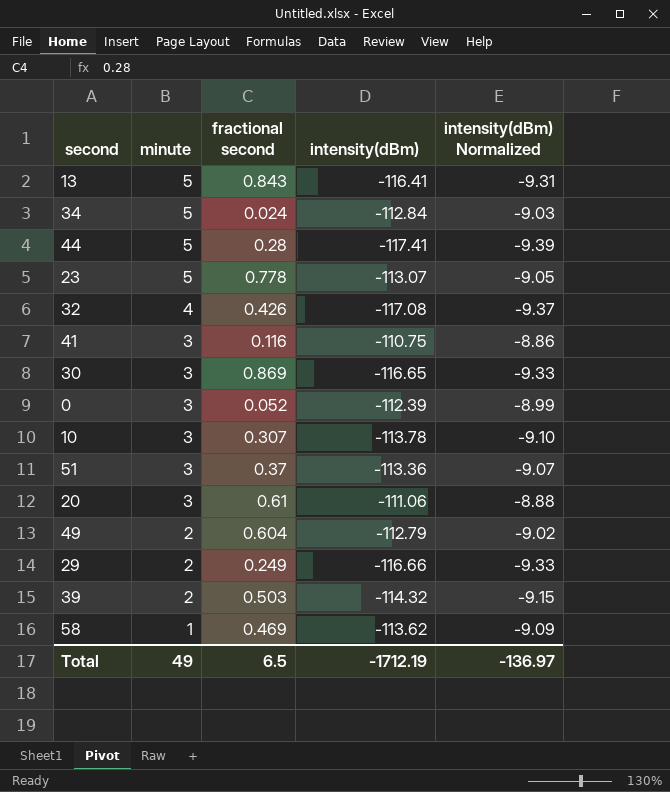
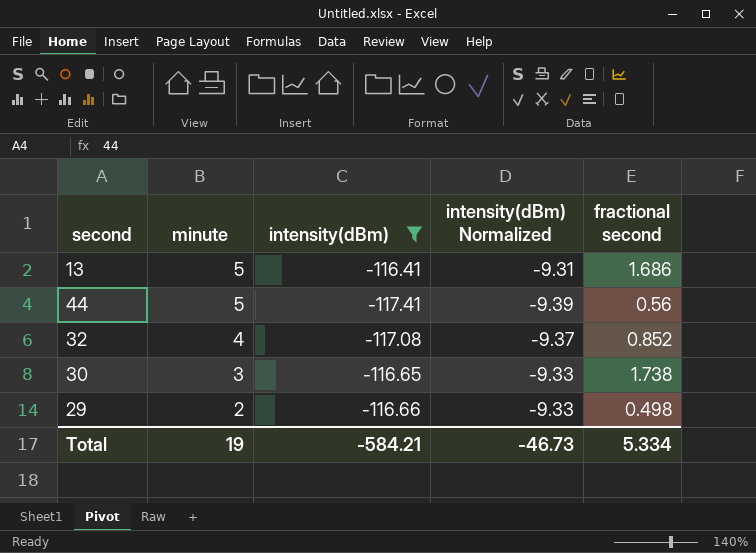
filter: none -> intensity(dBm) <= -116.41
column fractional second | position: 3 -> 5
13 | fractional second: 0.843 -> 1.686
44 | fractional second: 0.28 -> 0.56
32 | fractional second: 0.426 -> 0.852
30 | fractional second: 0.869 -> 1.738
29 | fractional second: 0.249 -> 0.498
Total | minute: 49 -> 19
Total | intensity(dBm): -1712.19 -> -584.21
Total | intensity(dBm) Normalized: -136.97 -> -46.73
Total | fractional second: 6.5 -> 5.334

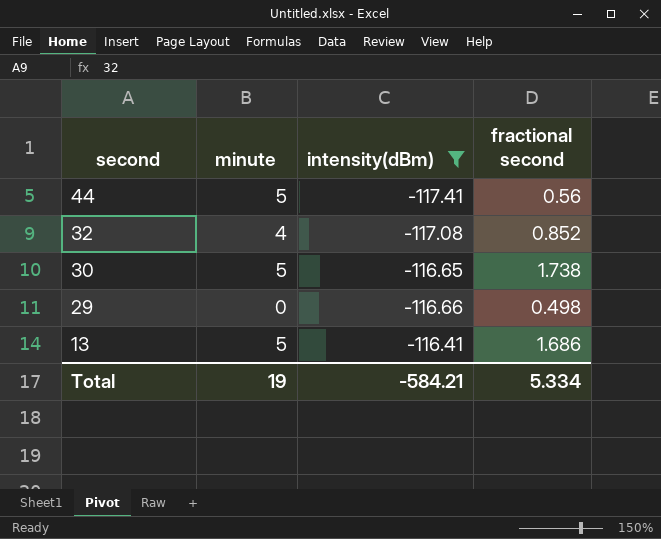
row order: minute descending -> second descending
column intensity(dBm) Normalized | formula: [intensity(dBm)] * 0.08 -> none
30 | minute: 3 -> 5
29 | minute: 2 -> 0

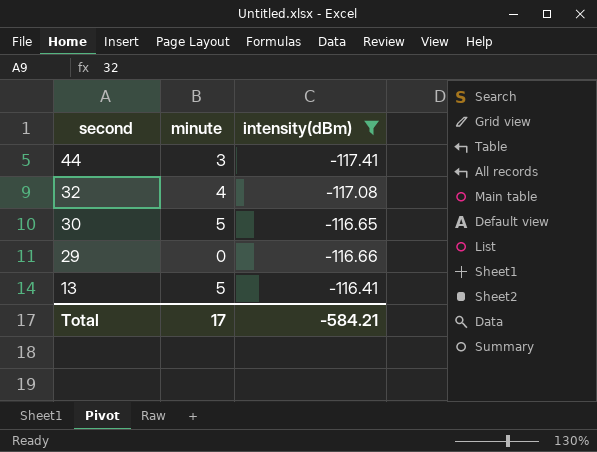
column fractional second | position: 4 -> none
44 | minute: 5 -> 3
Total | minute: 19 -> 17

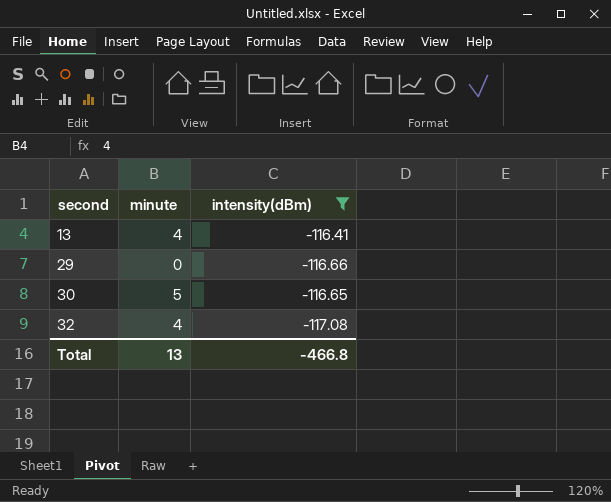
row order: second descending -> second ascending
row 44: 3 | -117.41 -> none
13 | minute: 5 -> 4
Total | minute: 17 -> 13
Total | intensity(dBm): -584.21 -> -466.8

